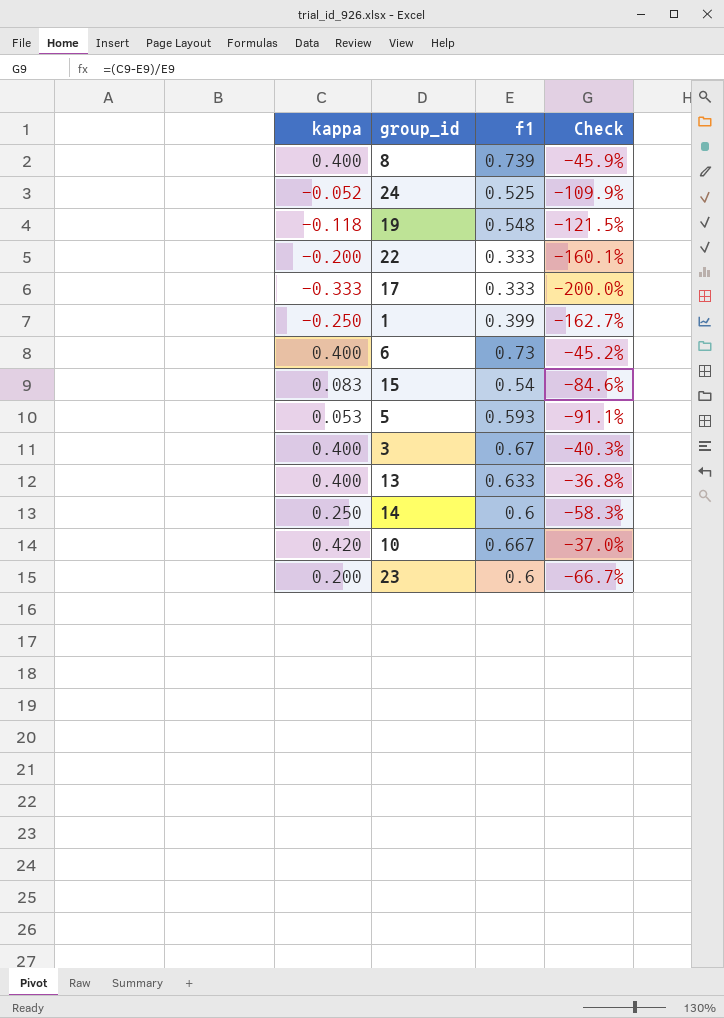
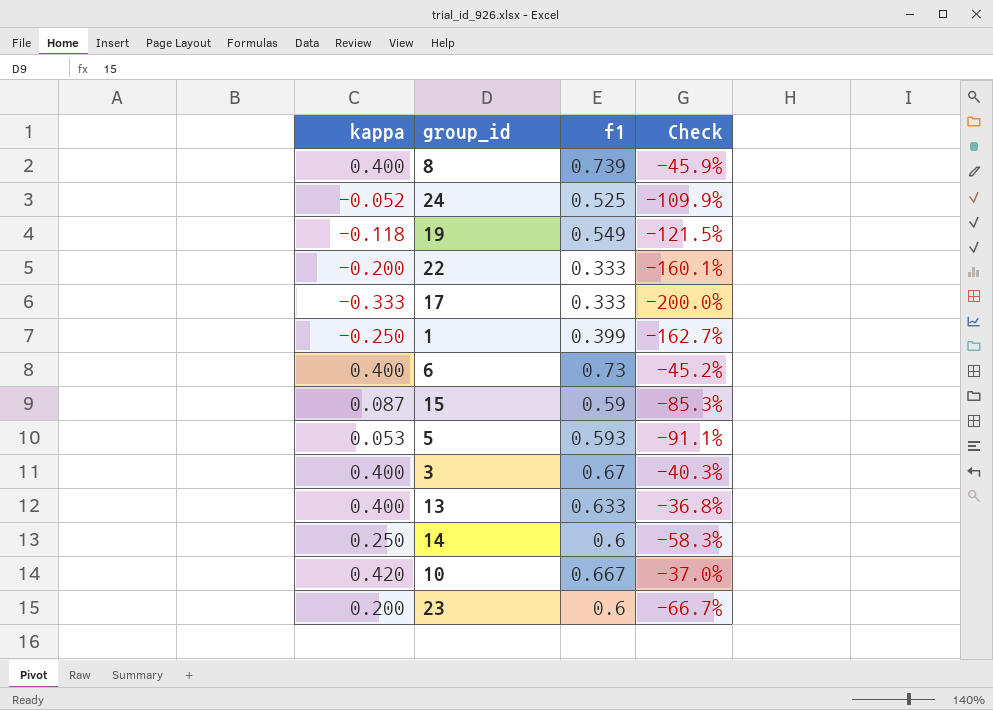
19 | f1: 0.548 -> 0.549
15 | kappa: 0.083 -> 0.087
15 | f1: 0.54 -> 0.59
15 | Check: -84.6% -> -85.3%

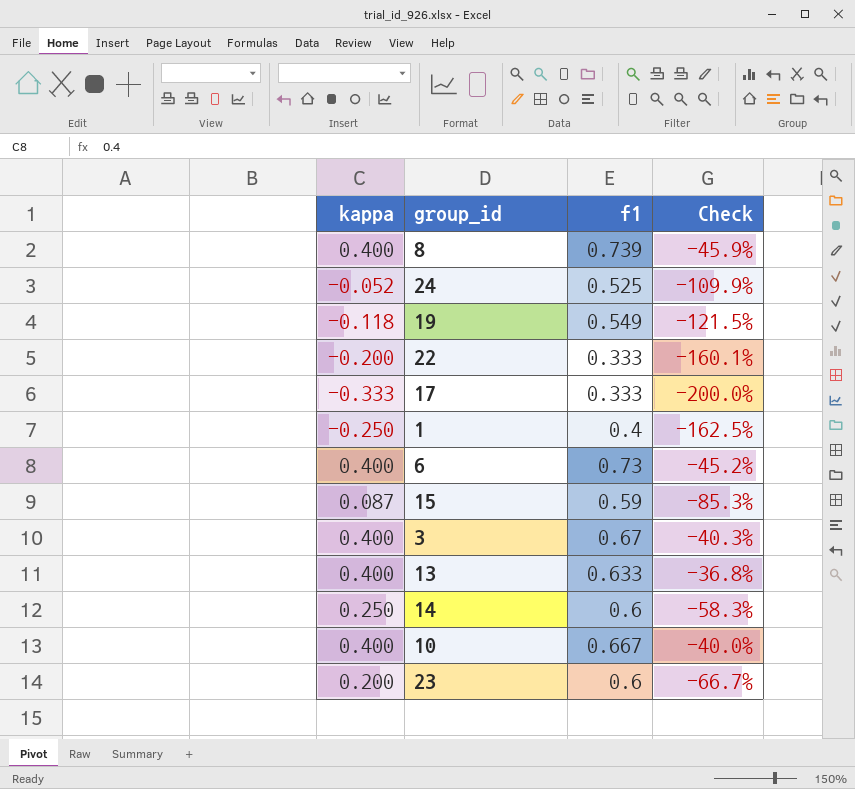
row 5: 0.053 | 0.593 | -91.1% -> none
1 | f1: 0.399 -> 0.4
1 | Check: -162.7% -> -162.5%
10 | kappa: 0.420 -> 0.400
10 | Check: -37.0% -> -40.0%

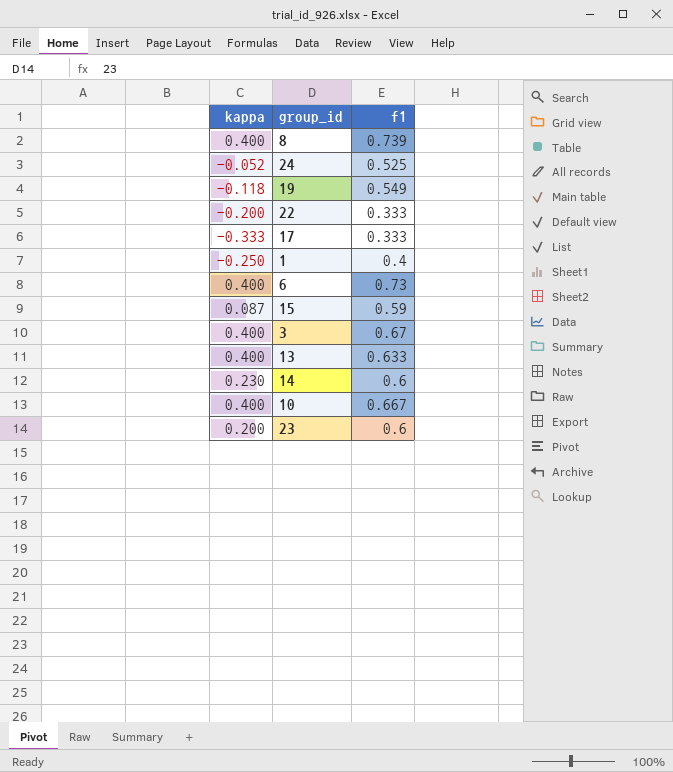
column Check | formula: ([kappa] - [f1]) / [f1] -> none
14 | kappa: 0.250 -> 0.230

